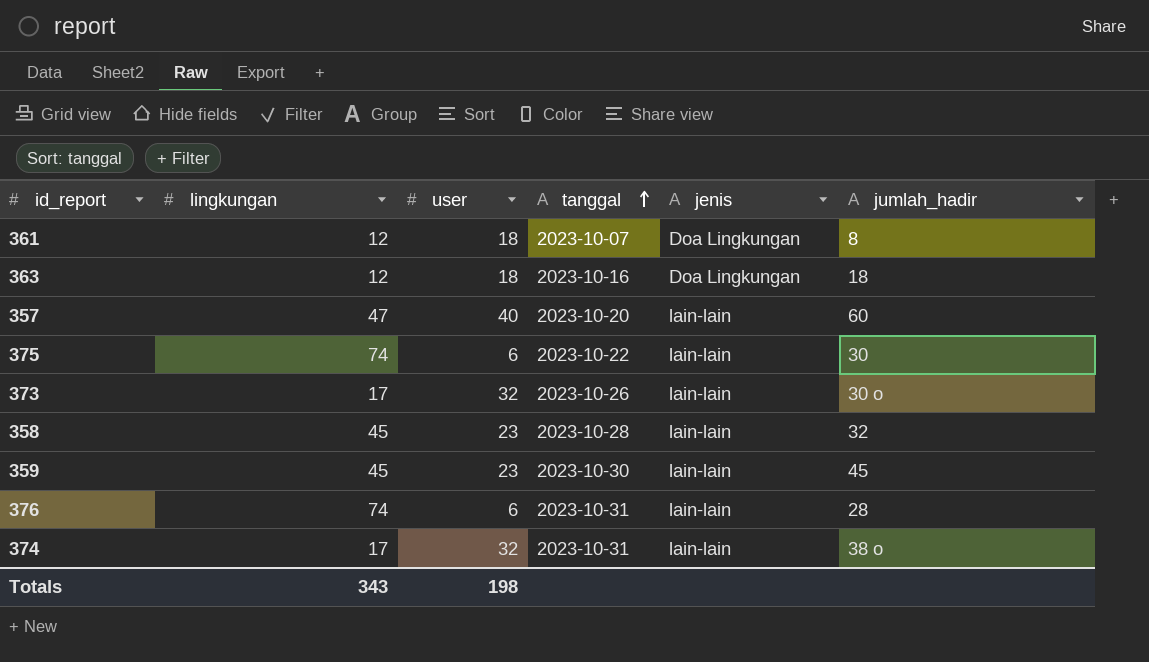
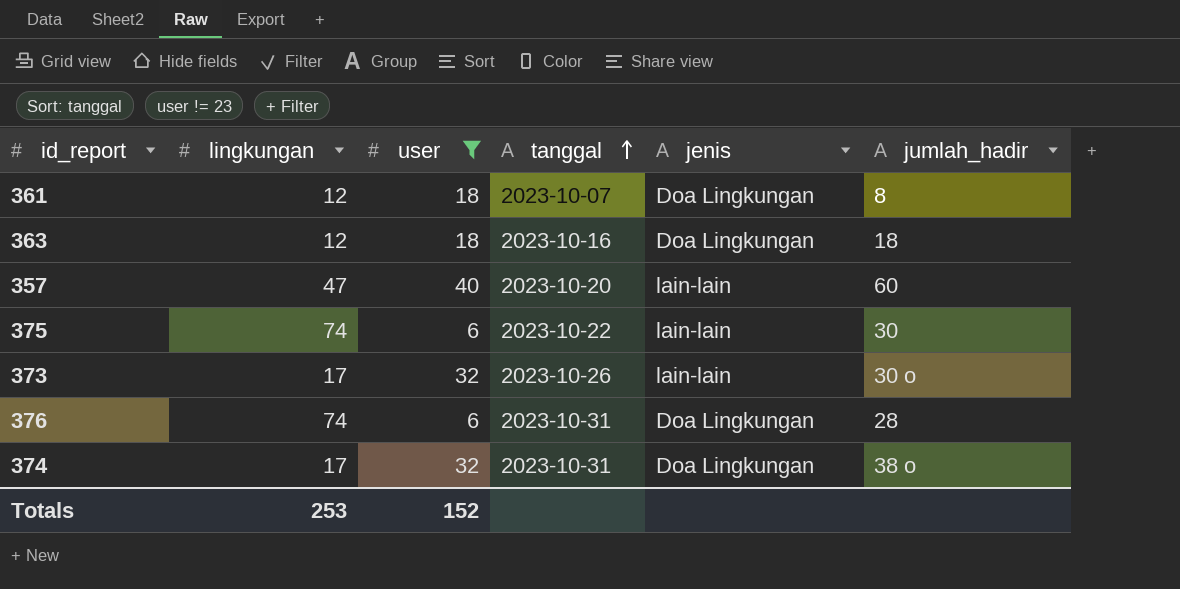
filter: none -> user != 23
376 | jenis: lain-lain -> Doa Lingkungan
374 | jenis: lain-lain -> Doa Lingkungan
Totals | lingkungan: 343 -> 253
Totals | user: 198 -> 152

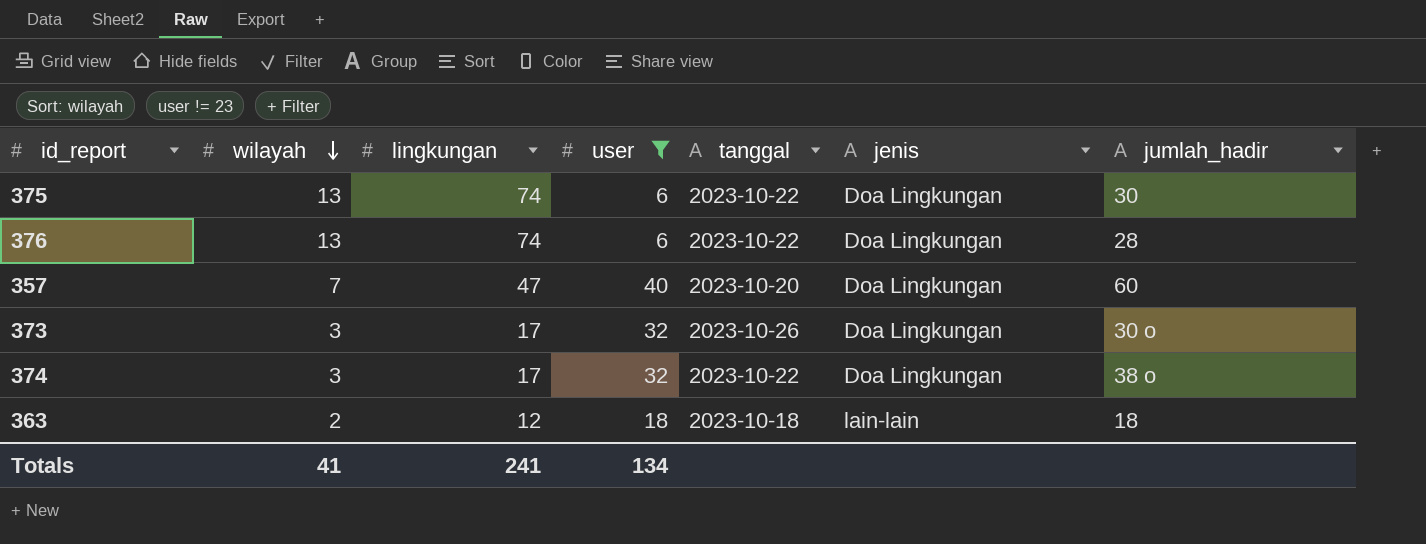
row order: tanggal ascending -> wilayah descending
column wilayah | position: none -> 2
row 361: 12 | 18 | 2023-10-07 | Doa Lingkungan | 8 -> none
375 | jenis: lain-lain -> Doa Lingkungan
376 | tanggal: 2023-10-31 -> 2023-10-22
357 | jenis: lain-lain -> Doa Lingkungan
373 | jenis: lain-lain -> Doa Lingkungan
374 | tanggal: 2023-10-31 -> 2023-10-22
363 | tanggal: 2023-10-16 -> 2023-10-18
363 | jenis: Doa Lingkungan -> lain-lain
Totals | lingkungan: 253 -> 241
Totals | user: 152 -> 134

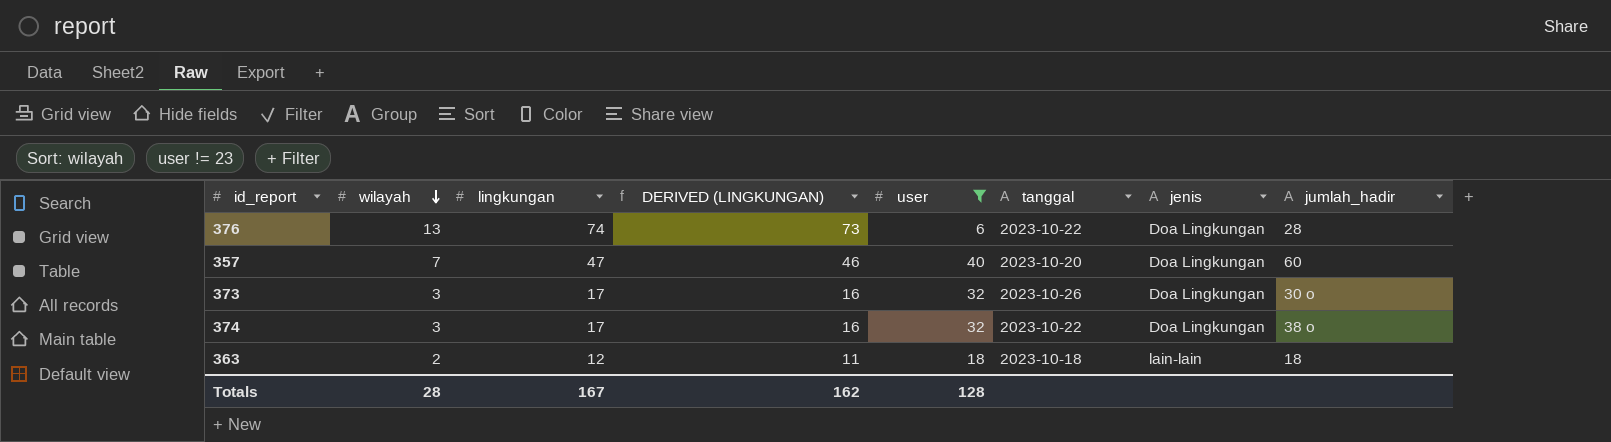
column DERIVED (LINGKUNGAN) | formula: none -> [lingkungan] - 1
row 375: 13 | 74 | 6 | 2023-10-22 | Doa Lingkungan | 30 -> none
Totals | wilayah: 41 -> 28
Totals | lingkungan: 241 -> 167
Totals | user: 134 -> 128

